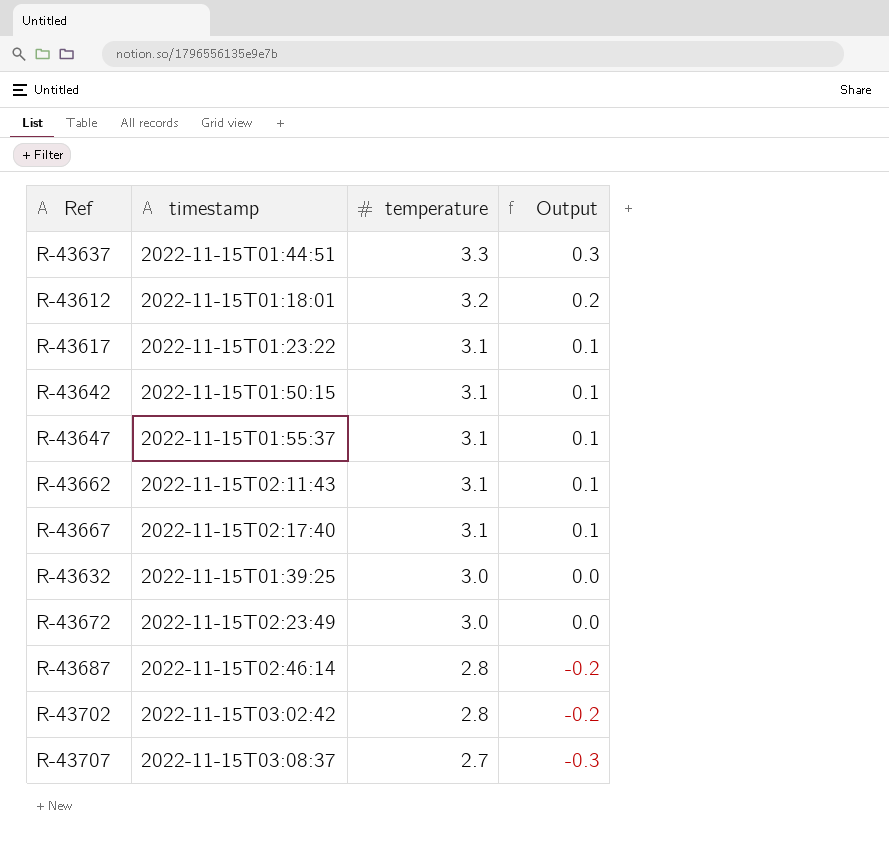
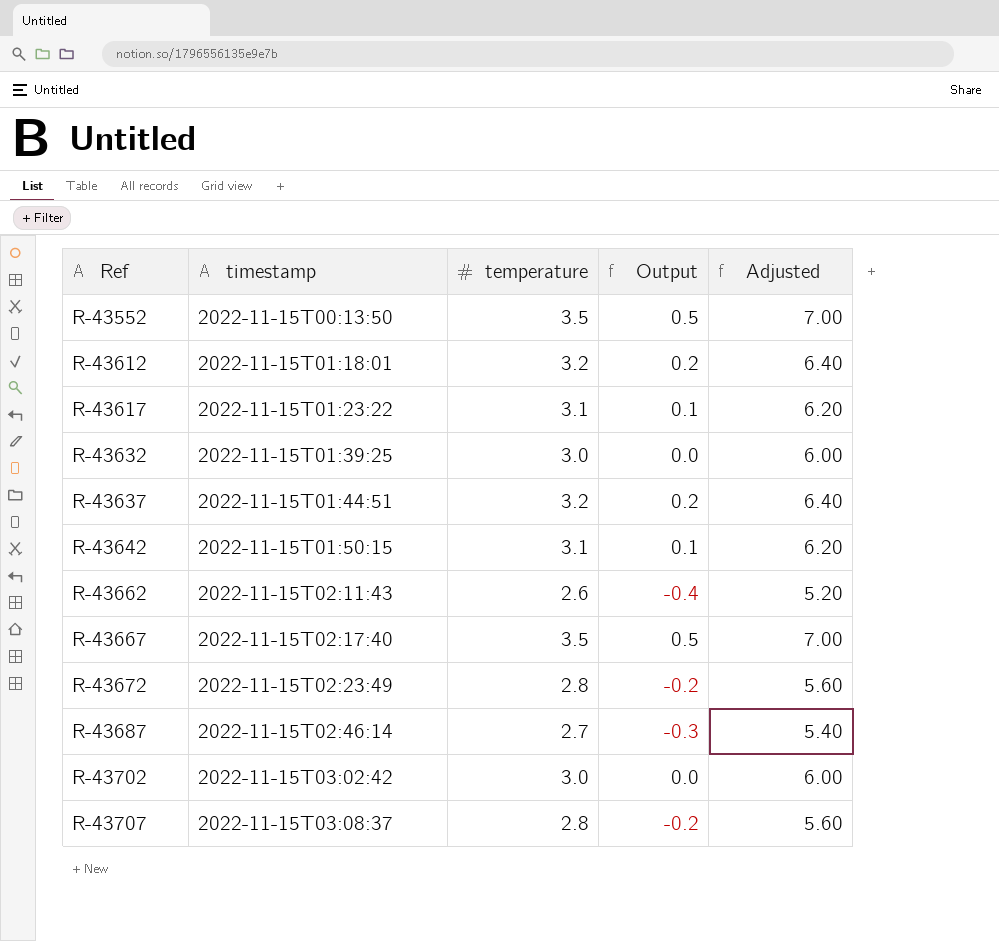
row order: temperature descending -> Ref ascending
column Adjusted | formula: none -> [temperature] * 2
row R-43647: 2022-11-15T01:55:37 | 3.1 | 0.1 -> none
row R-43552: none -> 2022-11-15T00:13:50 | 3.5 | 0.5 | 7.00
R-43637 | temperature: 3.3 -> 3.2
R-43637 | Output: 0.3 -> 0.2
R-43662 | temperature: 3.1 -> 2.6
R-43662 | Output: 0.1 -> -0.4
R-43667 | temperature: 3.1 -> 3.5
R-43667 | Output: 0.1 -> 0.5
R-43672 | temperature: 3.0 -> 2.8
R-43672 | Output: 0.0 -> -0.2
R-43687 | temperature: 2.8 -> 2.7
R-43687 | Output: -0.2 -> -0.3
R-43702 | temperature: 2.8 -> 3.0
R-43702 | Output: -0.2 -> 0.0
R-43707 | temperature: 2.7 -> 2.8
R-43707 | Output: -0.3 -> -0.2

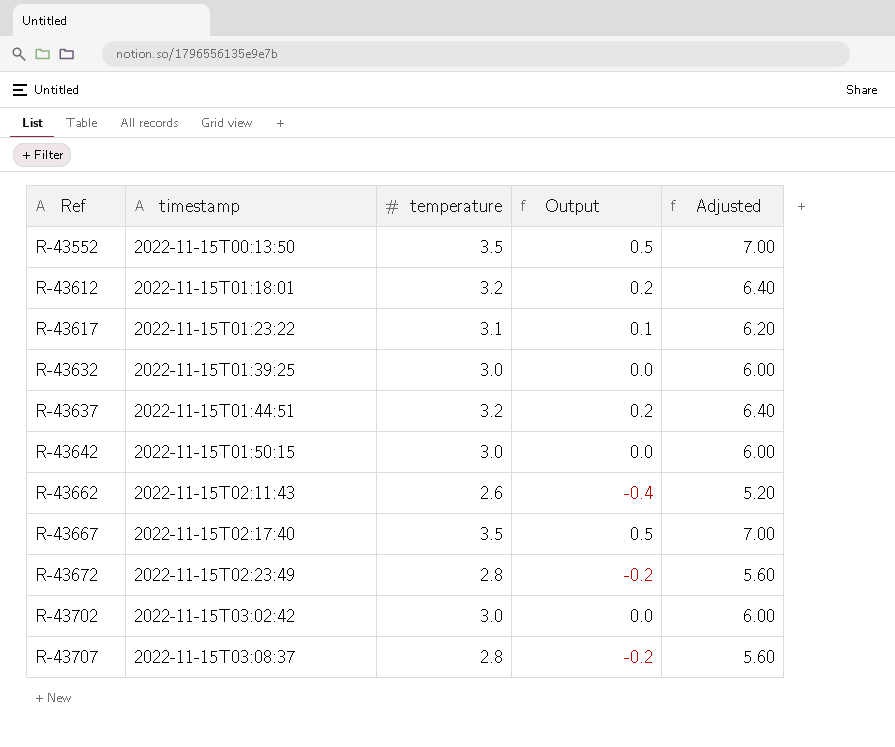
row R-43687: 2022-11-15T02:46:14 | 2.7 | -0.3 | 5.40 -> none
R-43642 | temperature: 3.1 -> 3.0
R-43642 | Output: 0.1 -> 0.0
R-43642 | Adjusted: 6.20 -> 6.00

